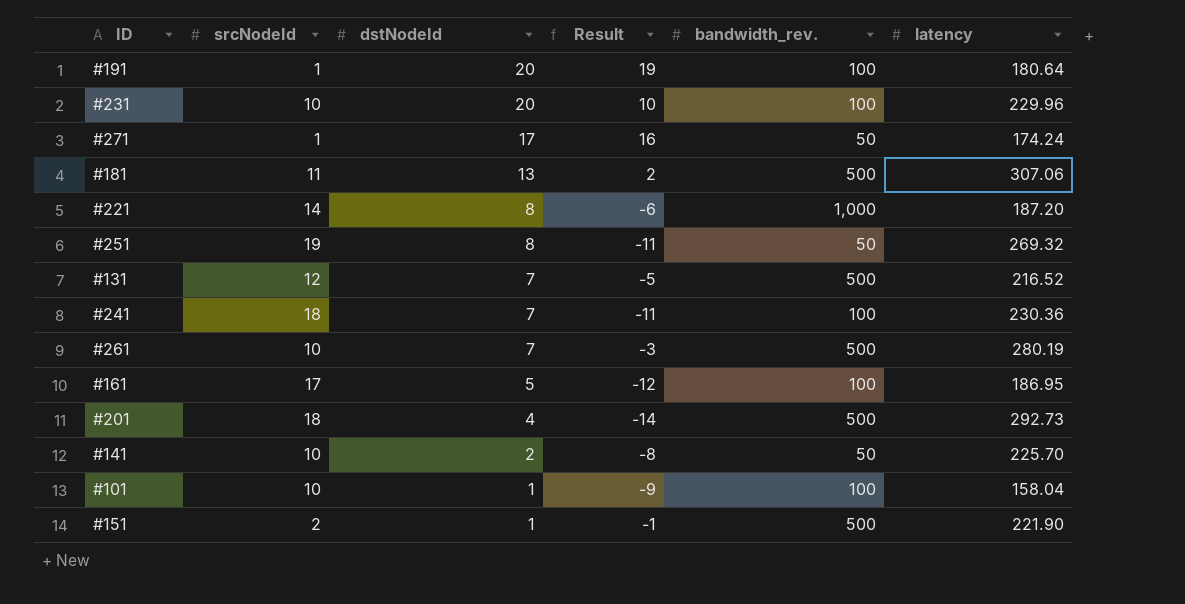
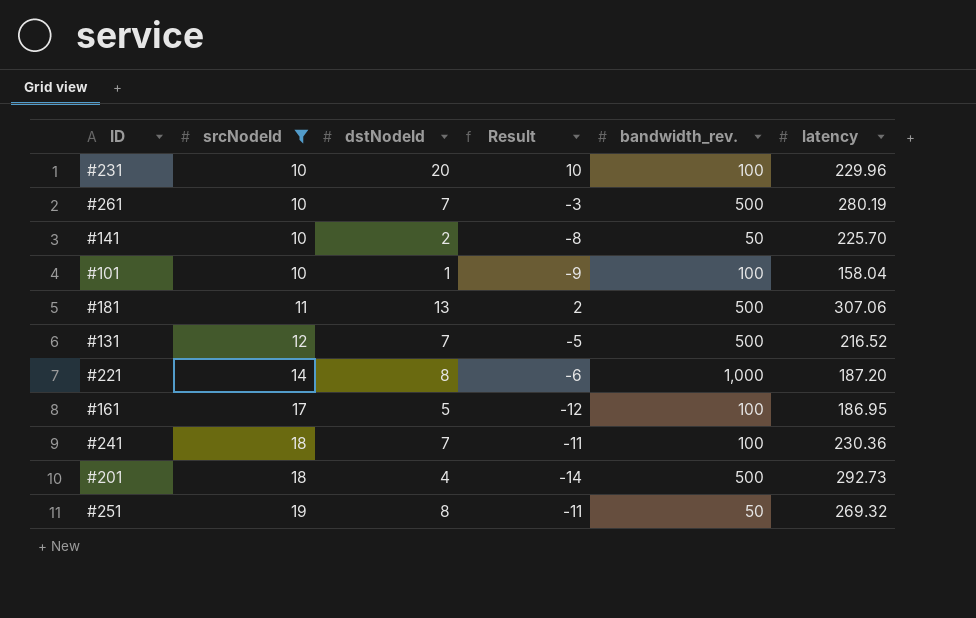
filter: none -> srcNodeId >= 10
row order: dstNodeId descending -> srcNodeId ascending

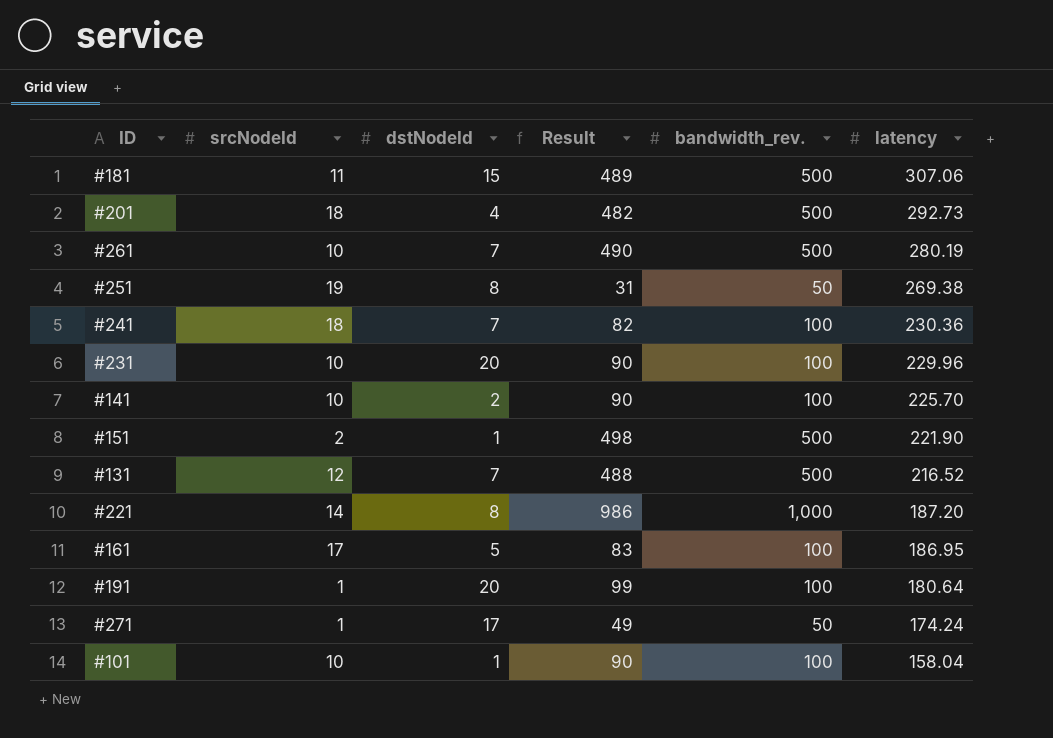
filter: srcNodeId >= 10 -> none
row order: srcNodeId ascending -> latency descending
column Result | formula: [dstNodeId] - [srcNodeId] -> [bandwidth_rev.] - [srcNodeId]
#181 | dstNodeId: 13 -> 15
#251 | latency: 269.32 -> 269.38
#141 | bandwidth_rev.: 50 -> 100

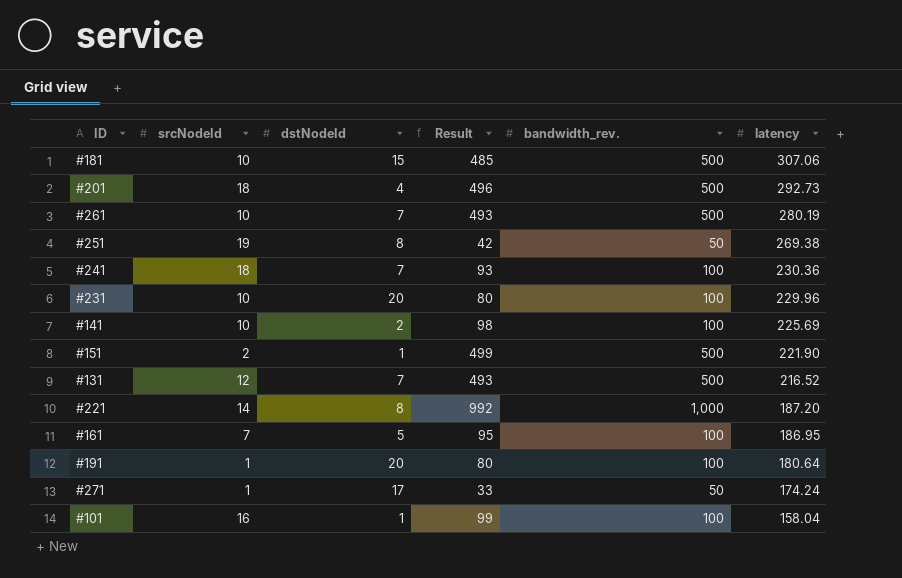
column Result | formula: [bandwidth_rev.] - [srcNodeId] -> [bandwidth_rev.] - [dstNodeId]
#181 | srcNodeId: 11 -> 10
#141 | latency: 225.70 -> 225.69
#161 | srcNodeId: 17 -> 7
#101 | srcNodeId: 10 -> 16

